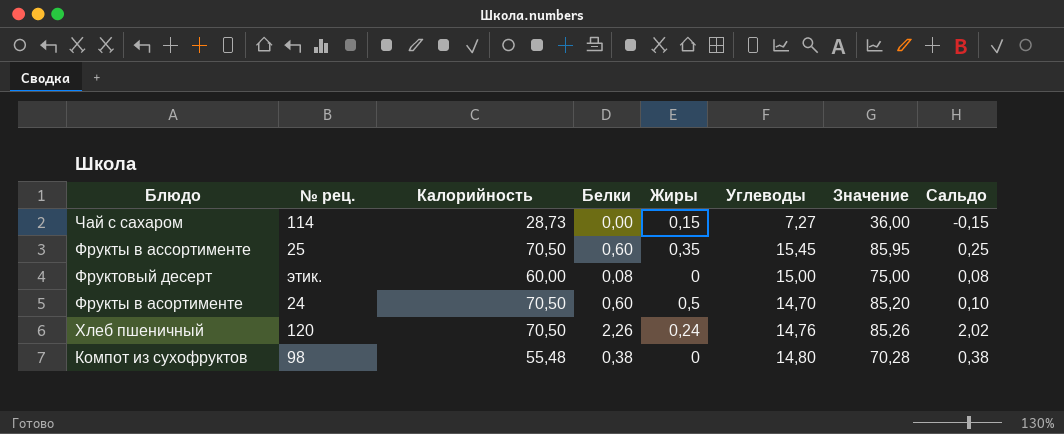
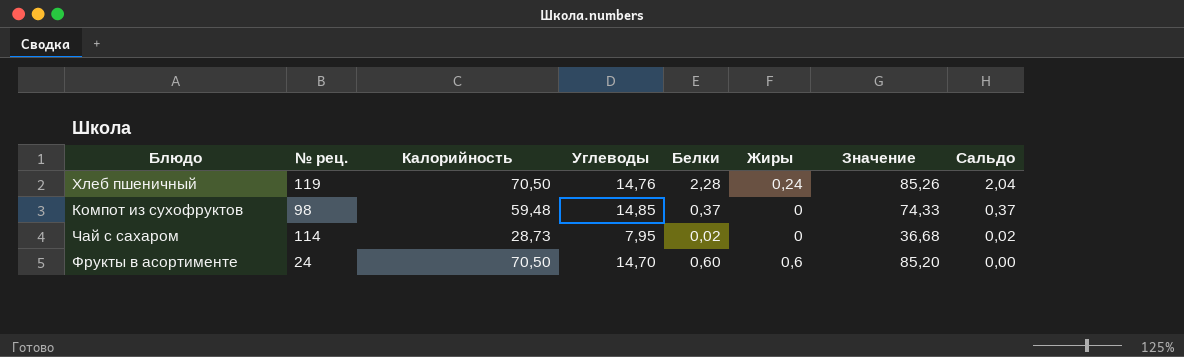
row order: none -> Сальдо descending
column Углеводы | position: 6 -> 4
row Фрукты в ассортименте: 25 | 70,50 | 0,60 | 0,35 | 15,45 | 85,95 | 0,25 -> none
row Фруктовый десерт: этик. | 60,00 | 0,08 | 0 | 15,00 | 75,00 | 0,08 -> none
Хлеб пшеничный | № рец.: 120 -> 119
Хлеб пшеничный | Белки: 2,26 -> 2,28
Хлеб пшеничный | Сальдо: 2,02 -> 2,04
Компот из сухофруктов | Калорийность: 55,48 -> 59,48
Компот из сухофруктов | Углеводы: 14,80 -> 14,85
Компот из сухофруктов | Белки: 0,38 -> 0,37
Компот из сухофруктов | Значение: 70,28 -> 74,33
Компот из сухофруктов | Сальдо: 0,38 -> 0,37
Чай с сахаром | Углеводы: 7,27 -> 7,95
Чай с сахаром | Белки: 0,00 -> 0,02
Чай с сахаром | Жиры: 0,15 -> 0
Чай с сахаром | Значение: 36,00 -> 36,68
Чай с сахаром | Сальдо: -0,15 -> 0,02
Фрукты в асортименте | Жиры: 0,5 -> 0,6
Фрукты в асортименте | Сальдо: 0,10 -> 0,00

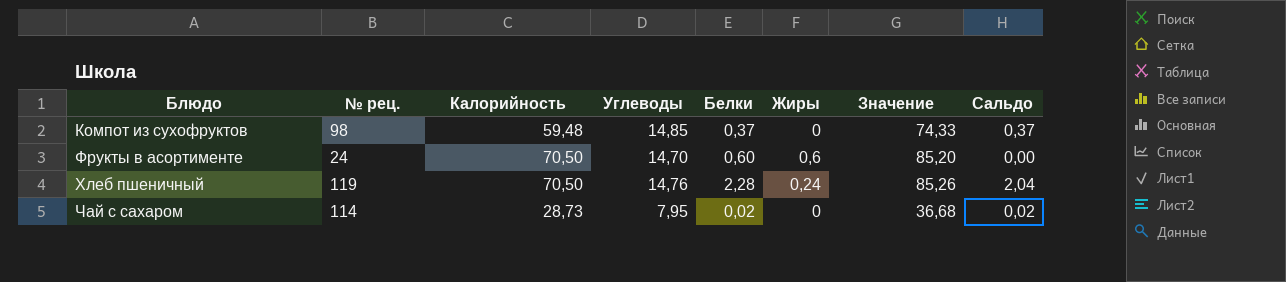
row order: Сальдо descending -> Блюдо ascending

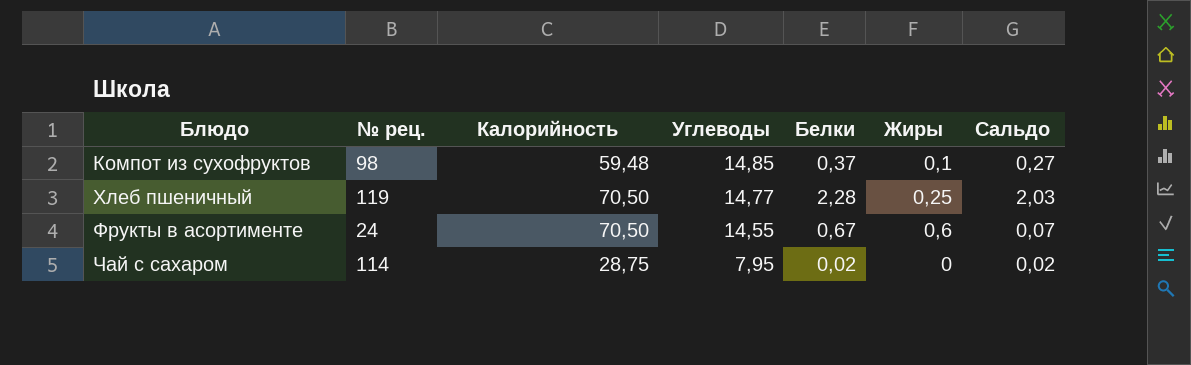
row order: Блюдо ascending -> Углеводы descending
column Значение | formula: [Калорийность] + [Углеводы] -> none
Компот из сухофруктов | Жиры: 0 -> 0,1
Компот из сухофруктов | Сальдо: 0,37 -> 0,27
Хлеб пшеничный | Углеводы: 14,76 -> 14,77
Хлеб пшеничный | Жиры: 0,24 -> 0,25
Хлеб пшеничный | Сальдо: 2,04 -> 2,03
Фрукты в асортименте | Углеводы: 14,70 -> 14,55
Фрукты в асортименте | Белки: 0,60 -> 0,67
Фрукты в асортименте | Сальдо: 0,00 -> 0,07
Чай с сахаром | Калорийность: 28,73 -> 28,75

